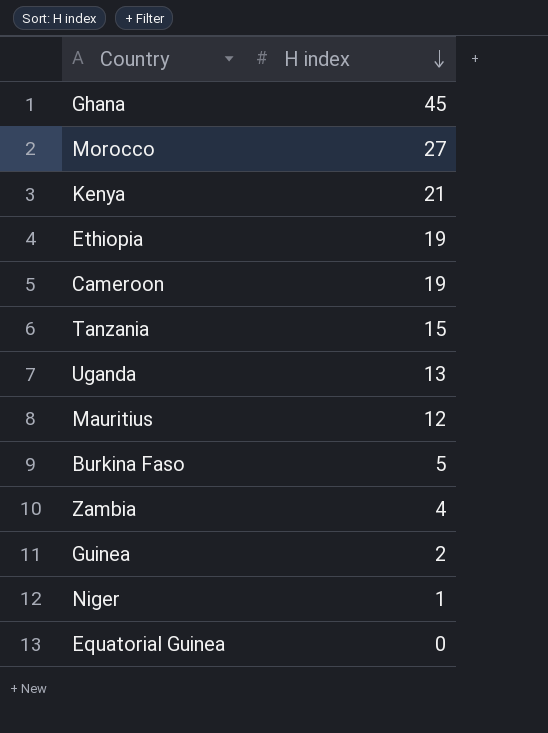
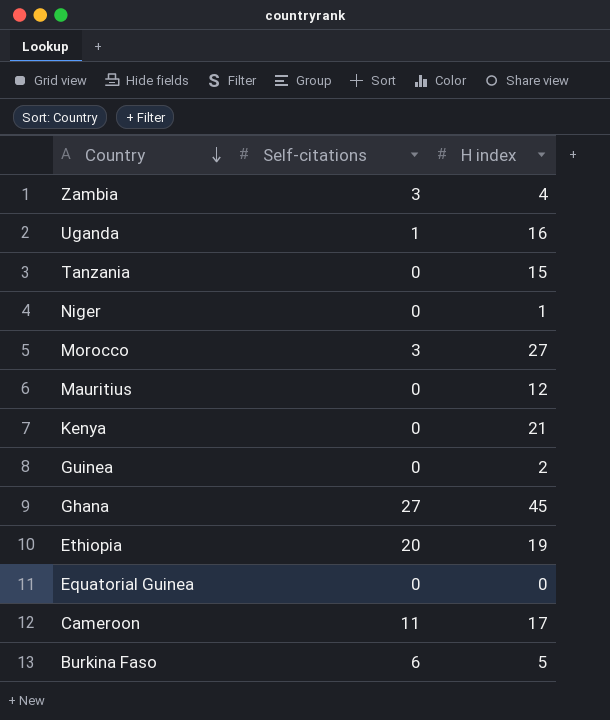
row order: H index descending -> Country descending
column Self-citations | position: none -> 2
Uganda | H index: 13 -> 16
Cameroon | H index: 19 -> 17

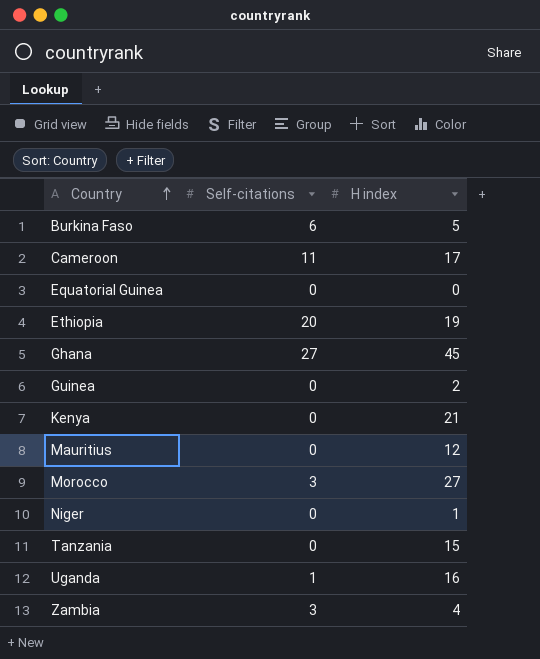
row order: Country descending -> Country ascending

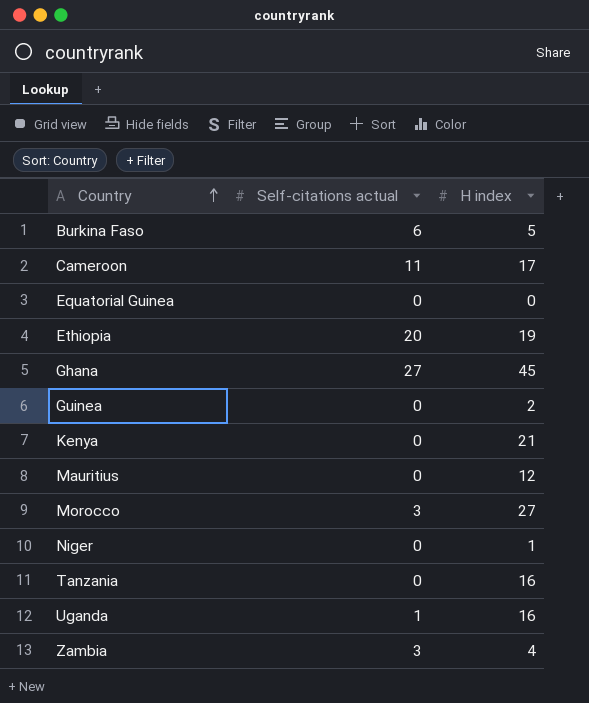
column name: Self-citations -> Self-citations actual
Tanzania | H index: 15 -> 16

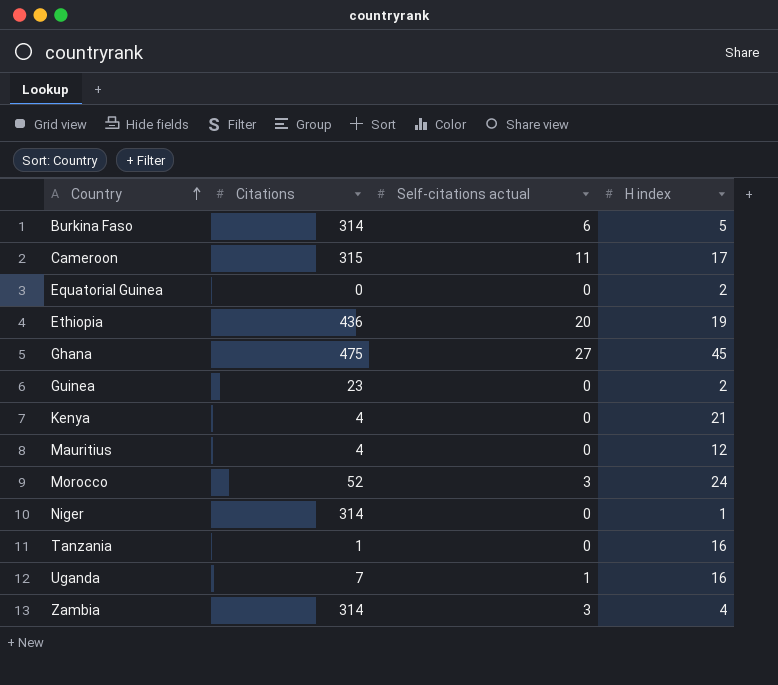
column Citations | position: none -> 2
Equatorial Guinea | H index: 0 -> 2
Morocco | H index: 27 -> 24

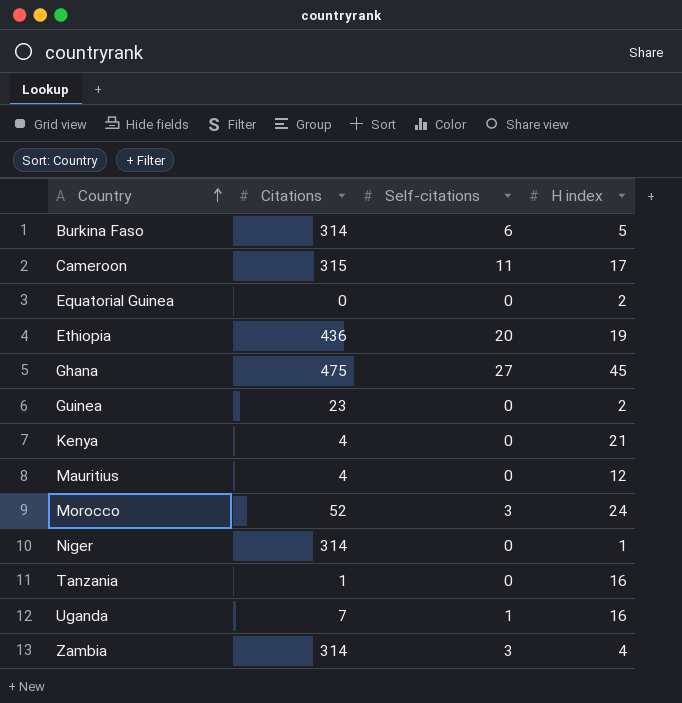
column name: Self-citations actual -> Self-citations

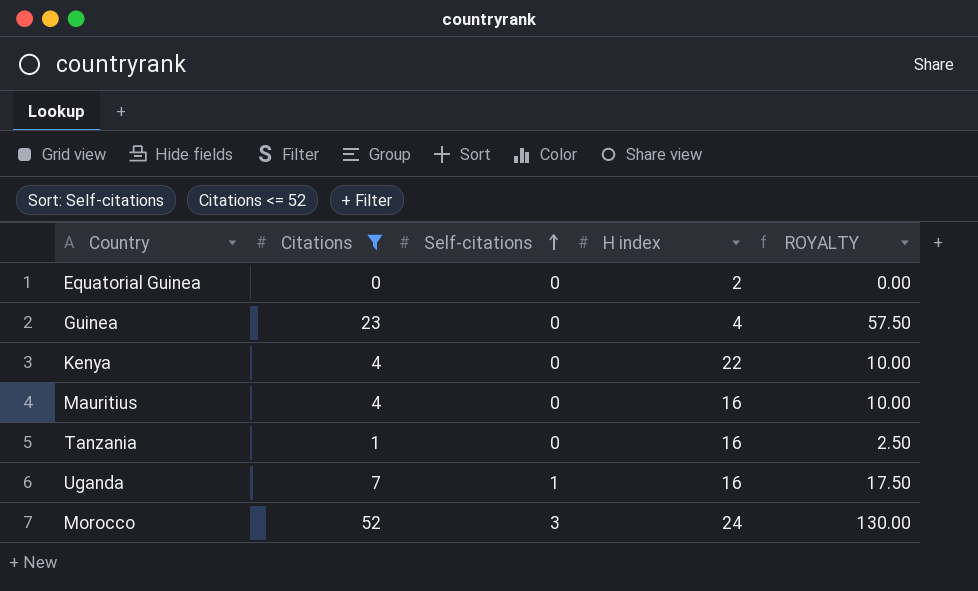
filter: none -> Citations <= 52
row order: Country ascending -> Self-citations ascending
column ROYALTY | formula: none -> [Citations] * 2.5
Guinea | H index: 2 -> 4
Kenya | H index: 21 -> 22
Mauritius | H index: 12 -> 16

